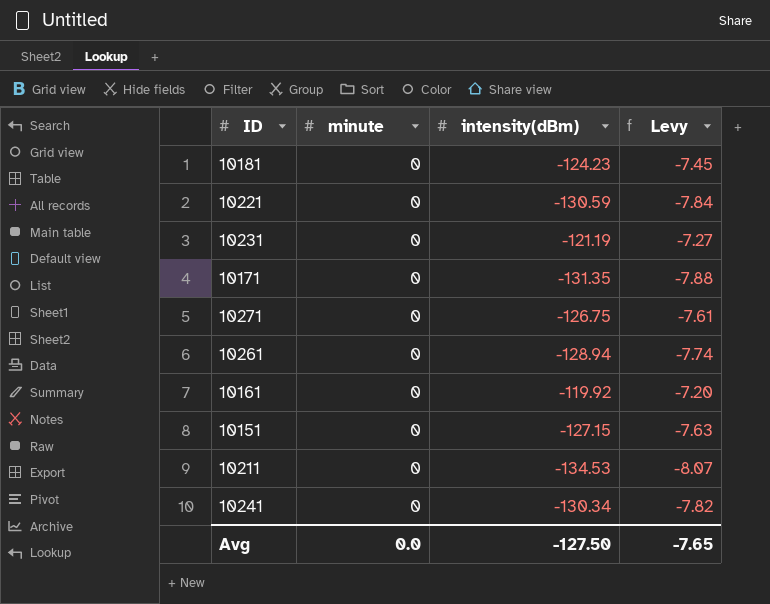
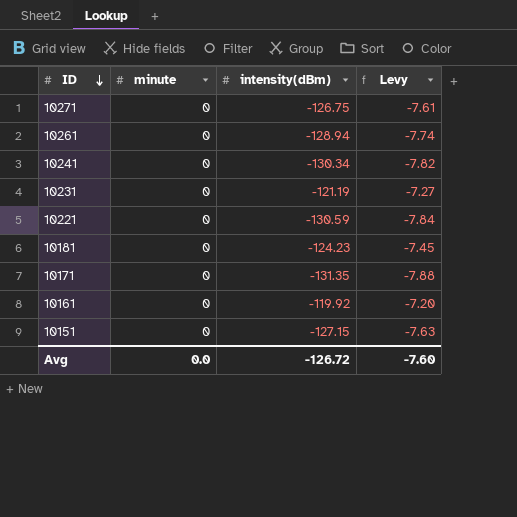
row order: none -> ID descending
row 10211: 0 | -134.53 | -8.07 -> none
Avg | intensity(dBm): -127.50 -> -126.72
Avg | Levy: -7.65 -> -7.60

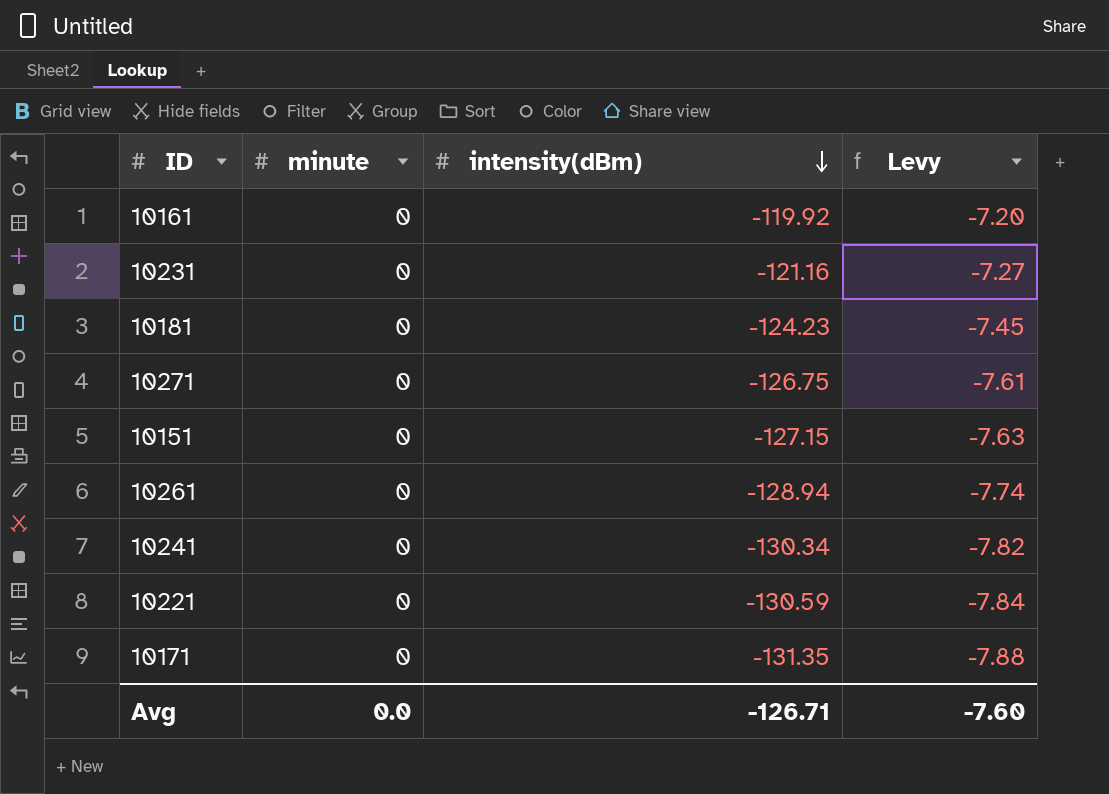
row order: ID descending -> intensity(dBm) descending
10231 | intensity(dBm): -121.19 -> -121.16
Avg | intensity(dBm): -126.72 -> -126.71

